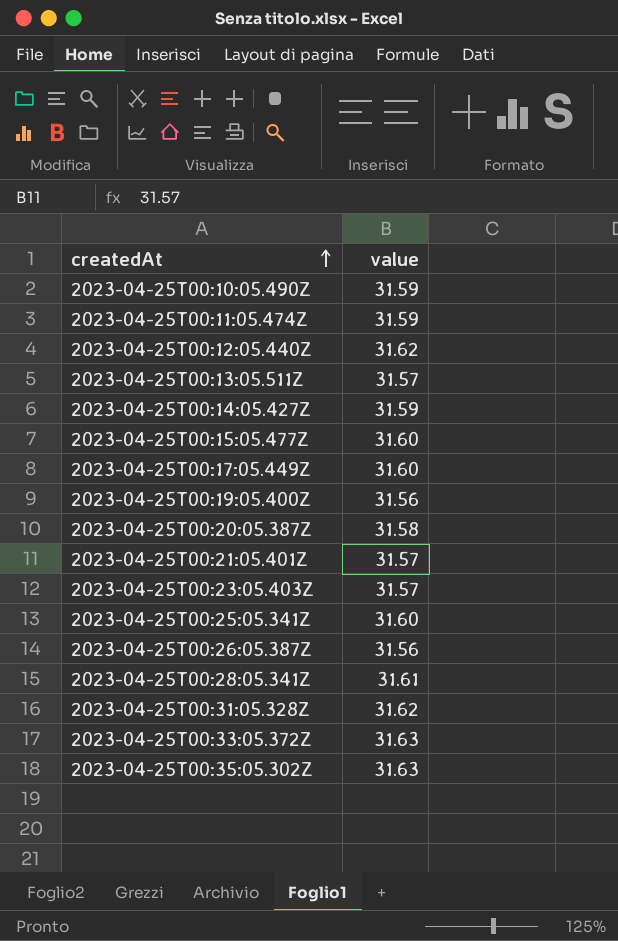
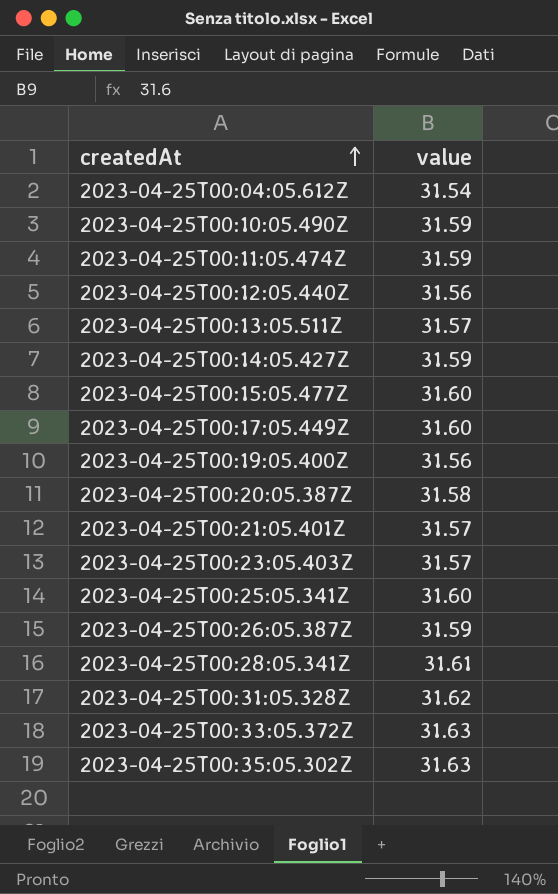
row 2023-04-25T00:04:05.612Z: none -> 31.54
2023-04-25T00:12:05.440Z | value: 31.62 -> 31.56
2023-04-25T00:26:05.387Z | value: 31.56 -> 31.59

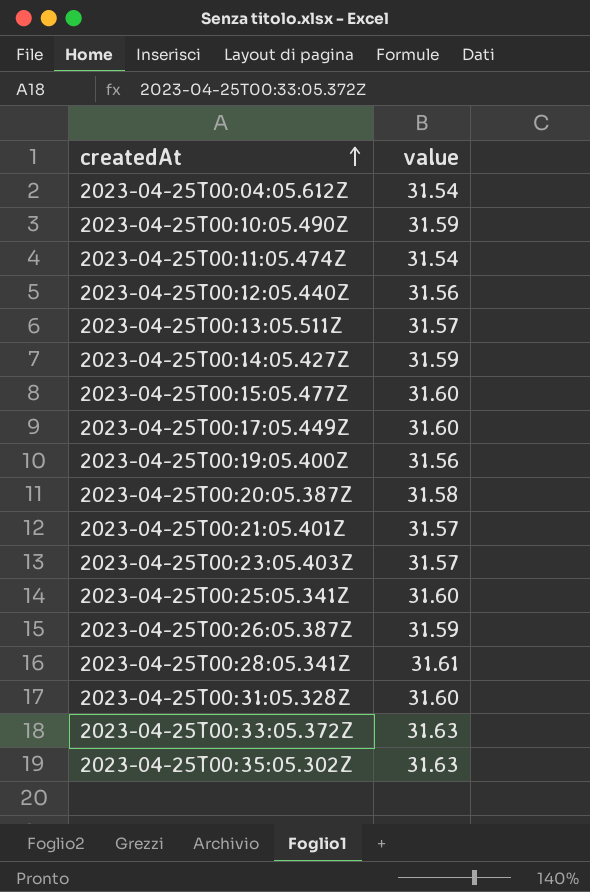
2023-04-25T00:11:05.474Z | value: 31.59 -> 31.54
2023-04-25T00:31:05.328Z | value: 31.62 -> 31.60

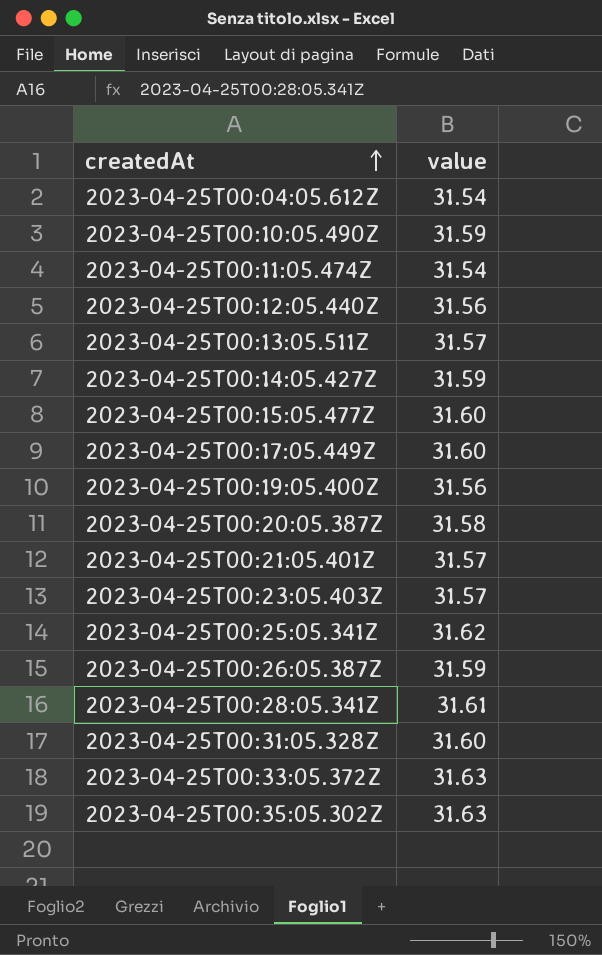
2023-04-25T00:25:05.341Z | value: 31.60 -> 31.62

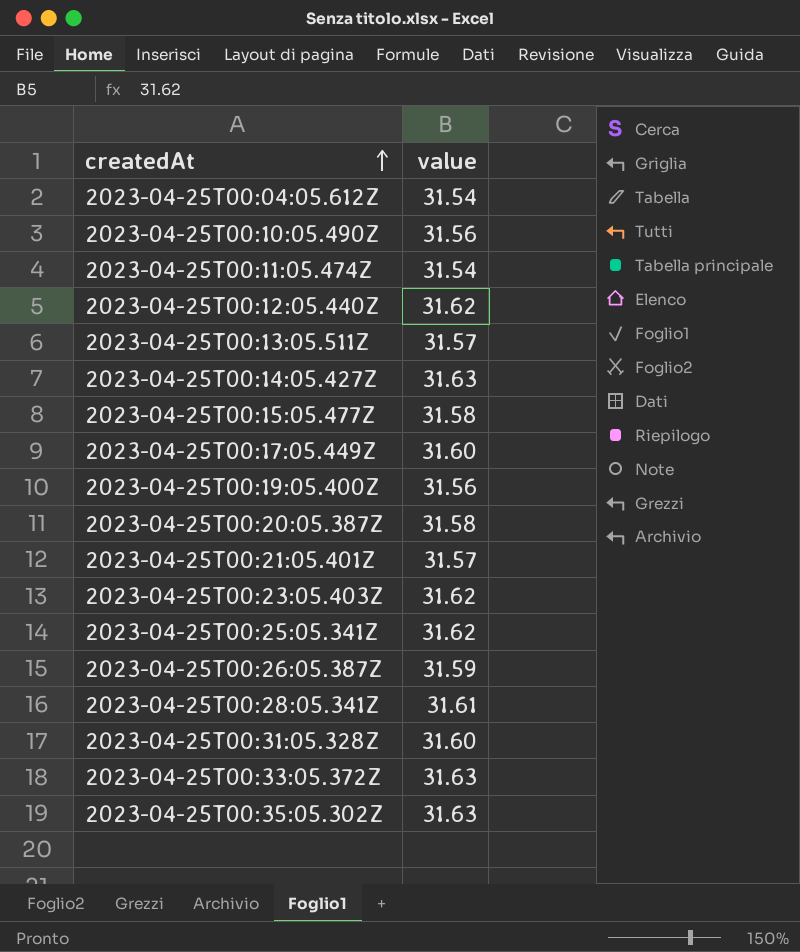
2023-04-25T00:10:05.490Z | value: 31.59 -> 31.56
2023-04-25T00:12:05.440Z | value: 31.56 -> 31.62
2023-04-25T00:14:05.427Z | value: 31.59 -> 31.63
2023-04-25T00:15:05.477Z | value: 31.60 -> 31.58
2023-04-25T00:23:05.403Z | value: 31.57 -> 31.62

